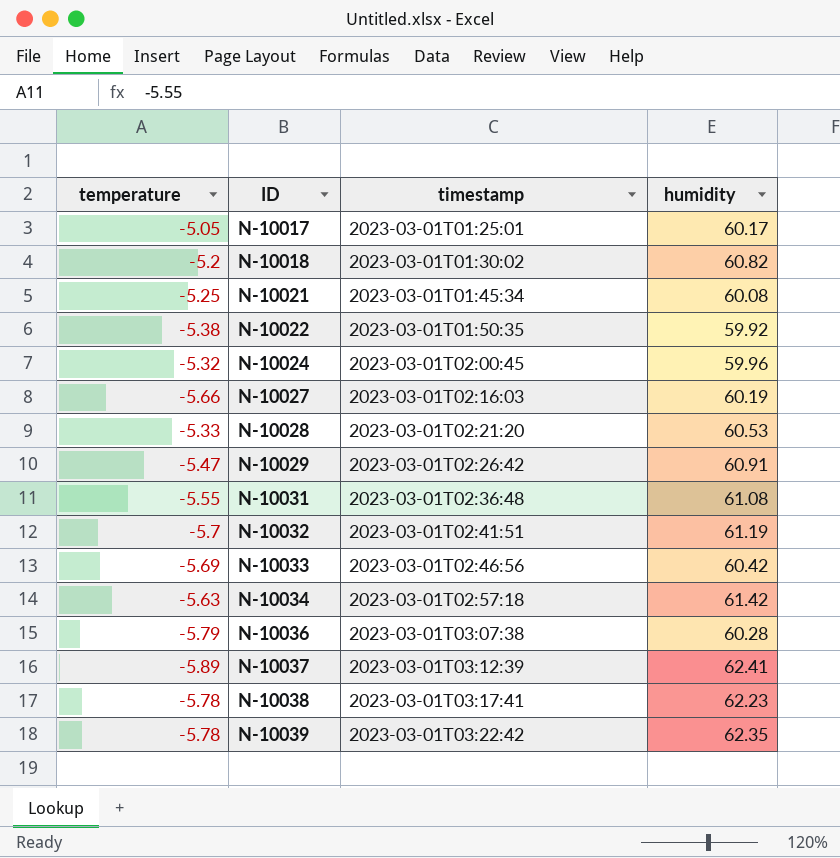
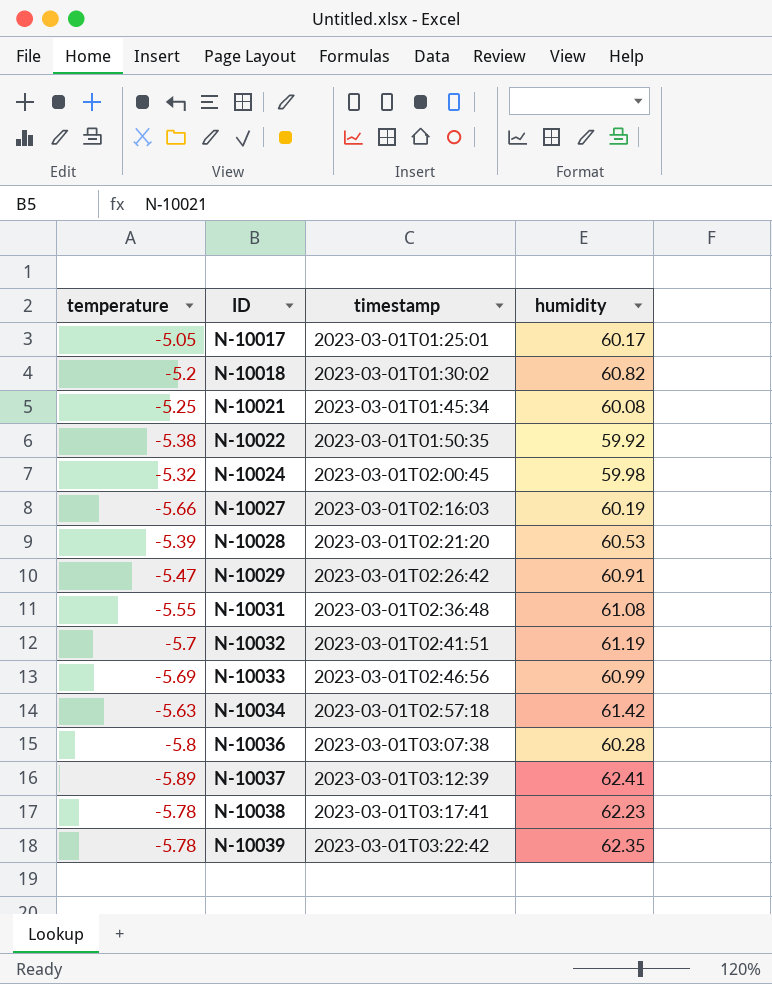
N-10024 | humidity: 59.96 -> 59.98
N-10028 | temperature: -5.33 -> -5.39
N-10033 | humidity: 60.42 -> 60.99
N-10036 | temperature: -5.79 -> -5.8

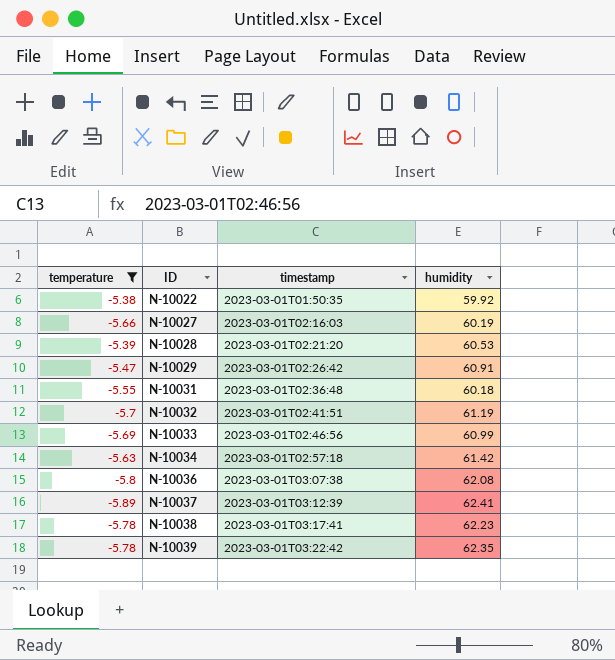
filter: none -> temperature <= -5.38
N-10031 | humidity: 61.08 -> 60.18
N-10036 | humidity: 60.28 -> 62.08

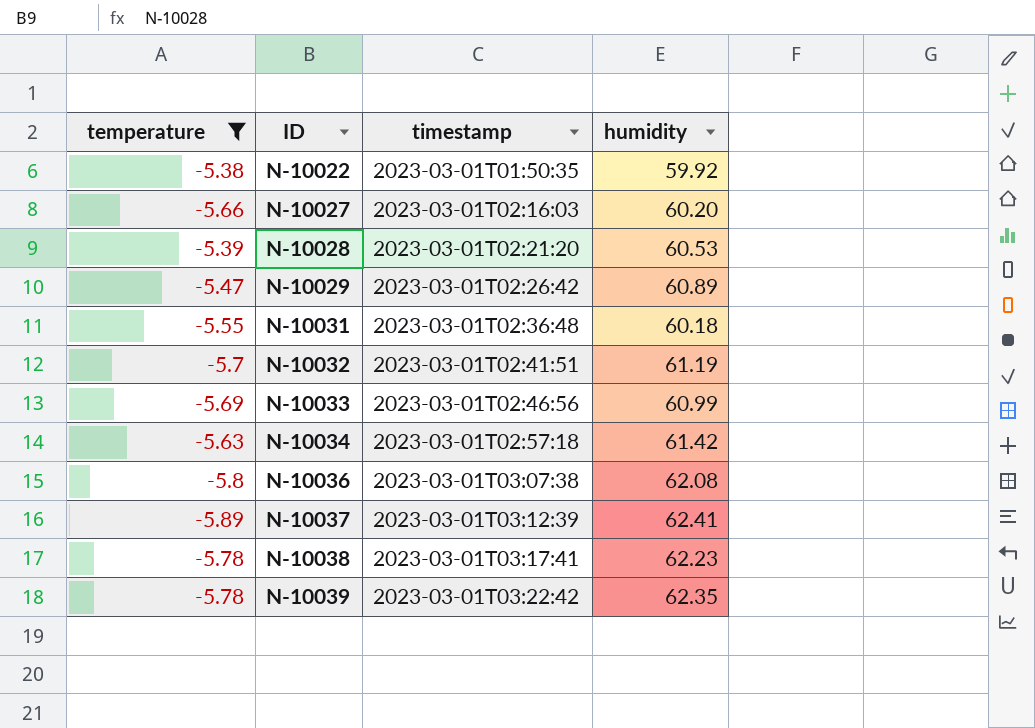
N-10027 | humidity: 60.19 -> 60.20
N-10029 | humidity: 60.91 -> 60.89

